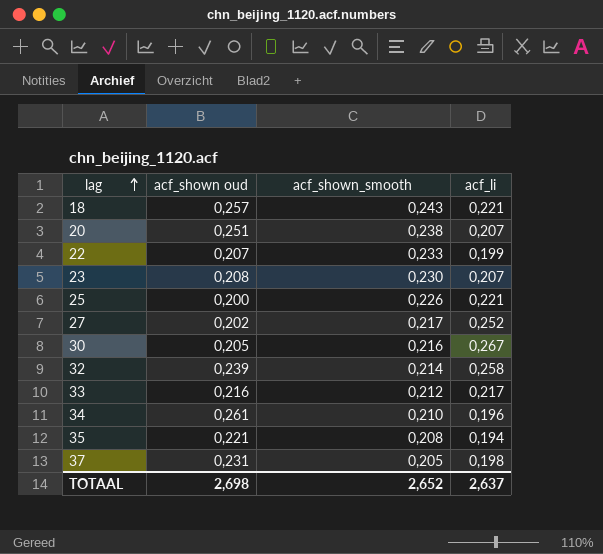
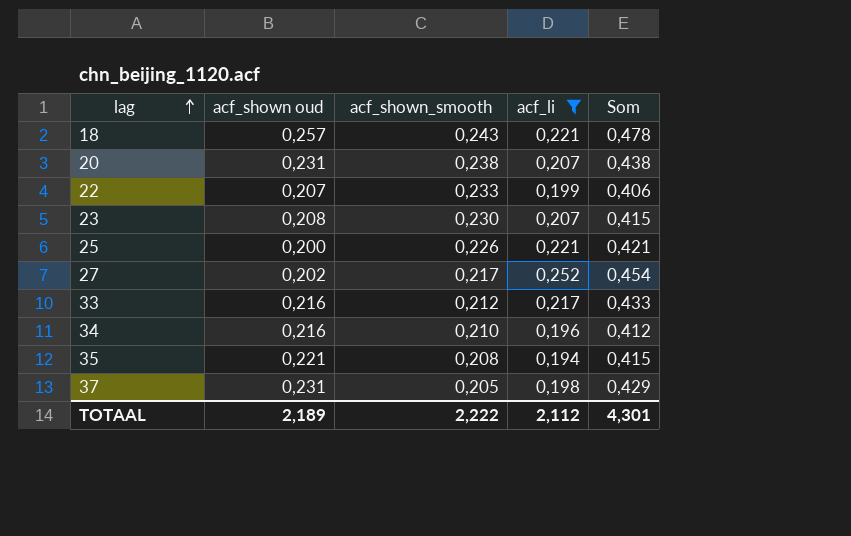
filter: none -> acf_li <= 0,252
column Som | formula: none -> [acf_shown oud] + [acf_li]
20 | acf_shown oud: 0,251 -> 0,231
34 | acf_shown oud: 0,261 -> 0,216
TOTAAL | acf_shown oud: 2,698 -> 2,189
TOTAAL | acf_shown_smooth: 2,652 -> 2,222
TOTAAL | acf_li: 2,637 -> 2,112

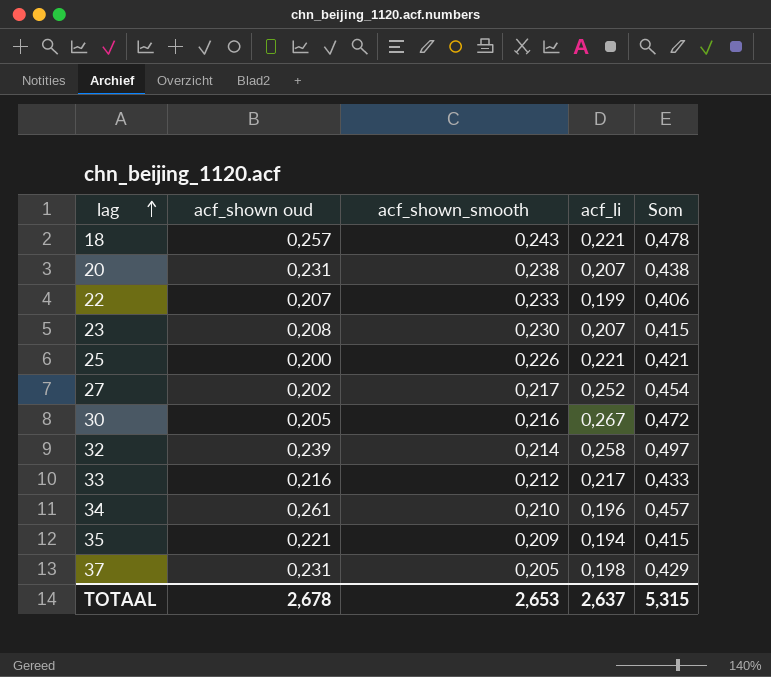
filter: acf_li <= 0,252 -> none
34 | acf_shown oud: 0,216 -> 0,261
34 | Som: 0,412 -> 0,457
35 | acf_shown_smooth: 0,208 -> 0,209
TOTAAL | acf_shown oud: 2,189 -> 2,678
TOTAAL | acf_shown_smooth: 2,222 -> 2,653
TOTAAL | acf_li: 2,112 -> 2,637
TOTAAL | Som: 4,301 -> 5,315

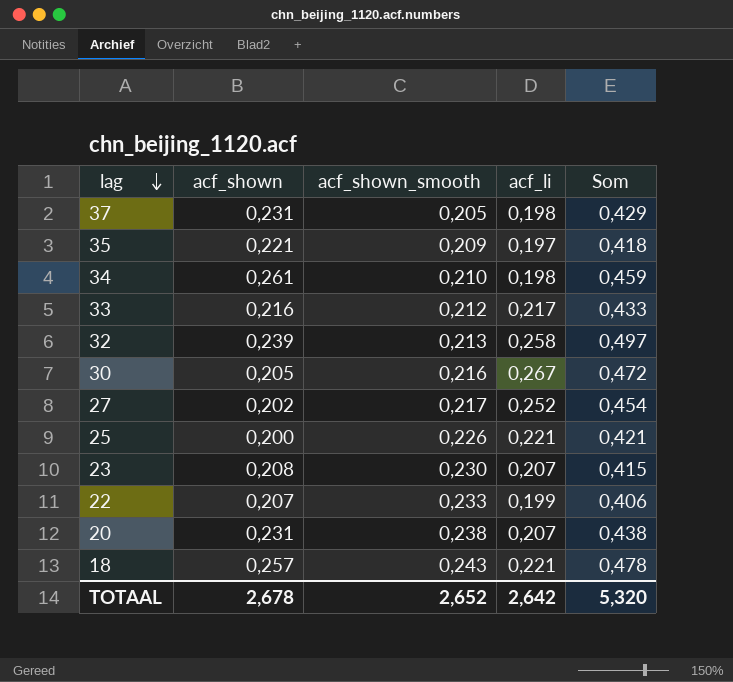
row order: lag ascending -> lag descending
column name: acf_shown oud -> acf_shown
35 | acf_li: 0,194 -> 0,197
35 | Som: 0,415 -> 0,418
34 | acf_li: 0,196 -> 0,198
34 | Som: 0,457 -> 0,459
32 | acf_shown_smooth: 0,214 -> 0,213
TOTAAL | acf_shown_smooth: 2,653 -> 2,652
TOTAAL | acf_li: 2,637 -> 2,642
TOTAAL | Som: 5,315 -> 5,320

